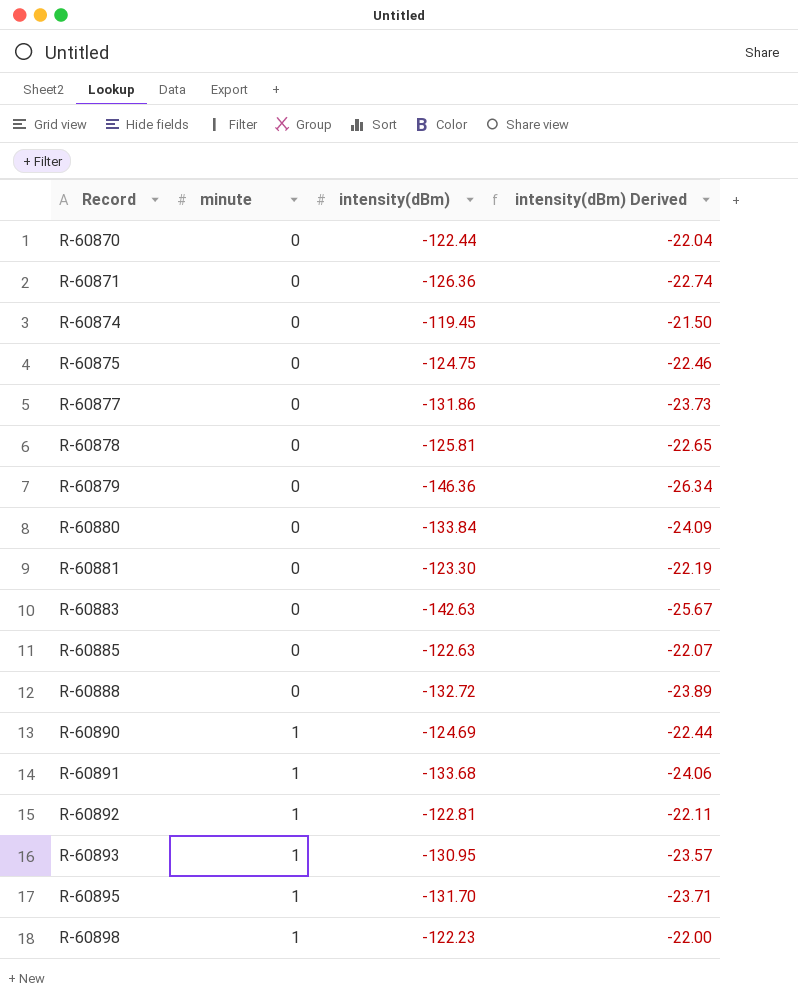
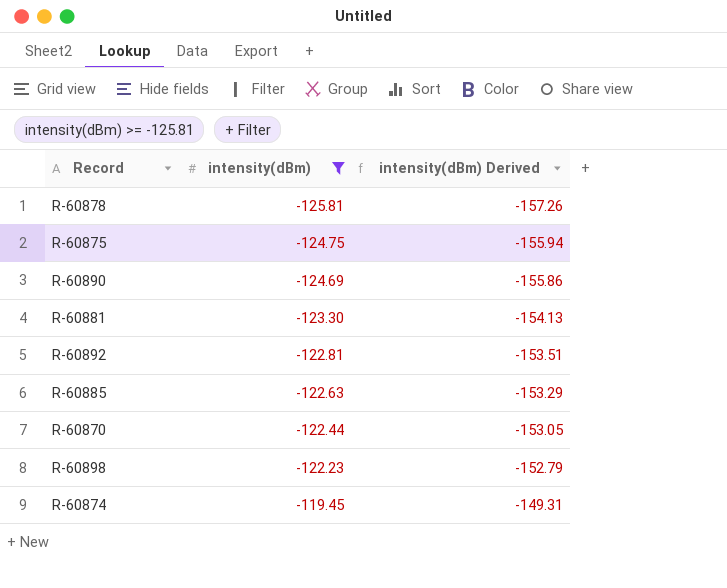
filter: none -> intensity(dBm) >= -125.81
row order: Record ascending -> intensity(dBm) ascending
column minute | position: 2 -> none
column intensity(dBm) Derived | formula: [intensity(dBm)] * 0.18 -> [intensity(dBm)] * 1.25

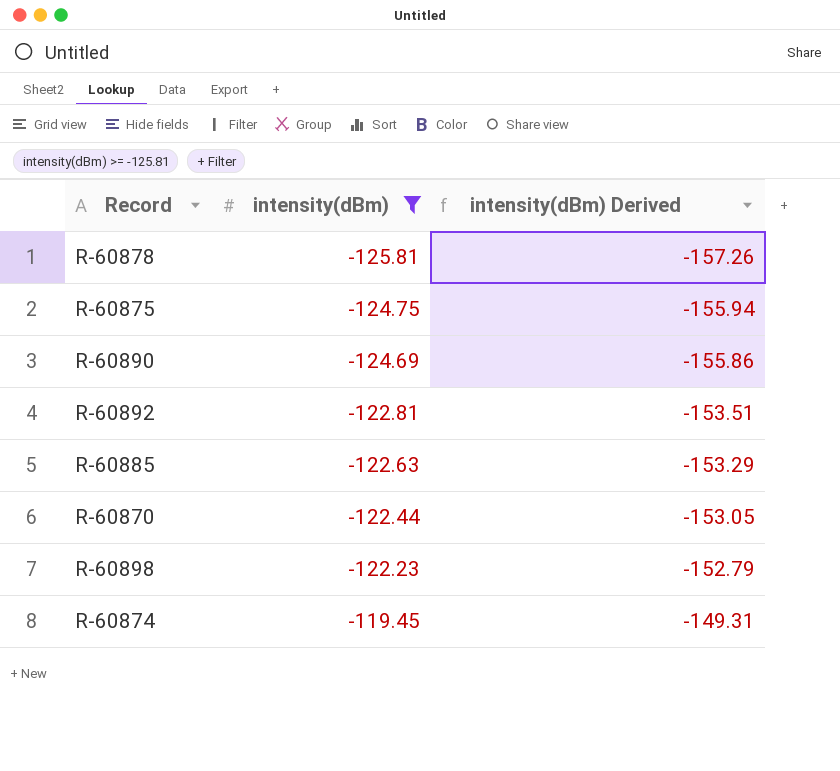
row R-60881: -123.30 | -154.13 -> none

